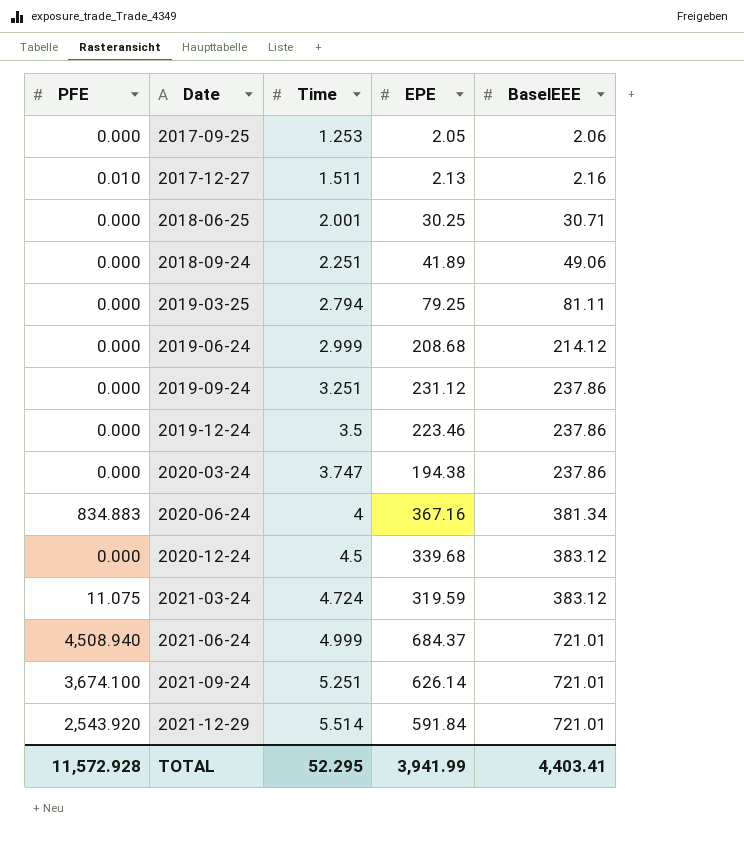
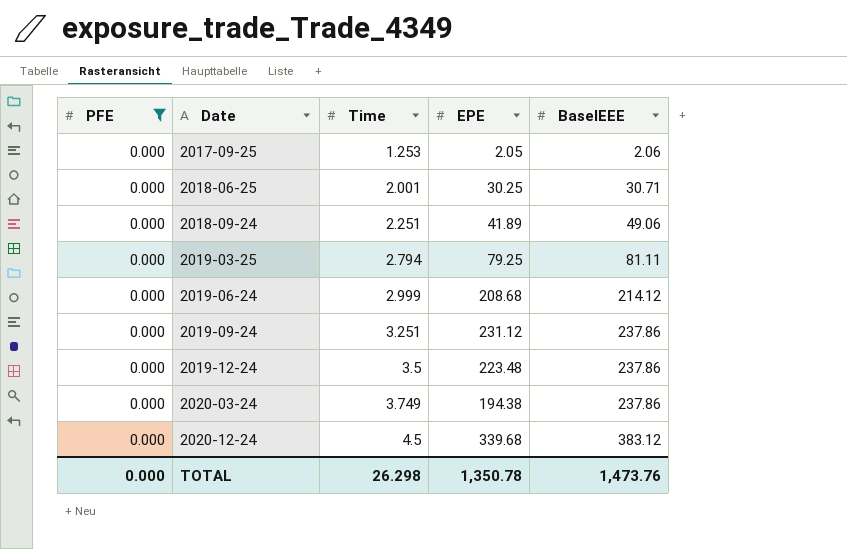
filter: none -> PFE = 0.000
2019-12-24 | EPE: 223.46 -> 223.48
2020-03-24 | Time: 3.747 -> 3.749
TOTAL | PFE: 11,572.928 -> 0.000
TOTAL | Time: 52.295 -> 26.298
TOTAL | EPE: 3,941.99 -> 1,350.78
TOTAL | BaselEEE: 4,403.41 -> 1,473.76

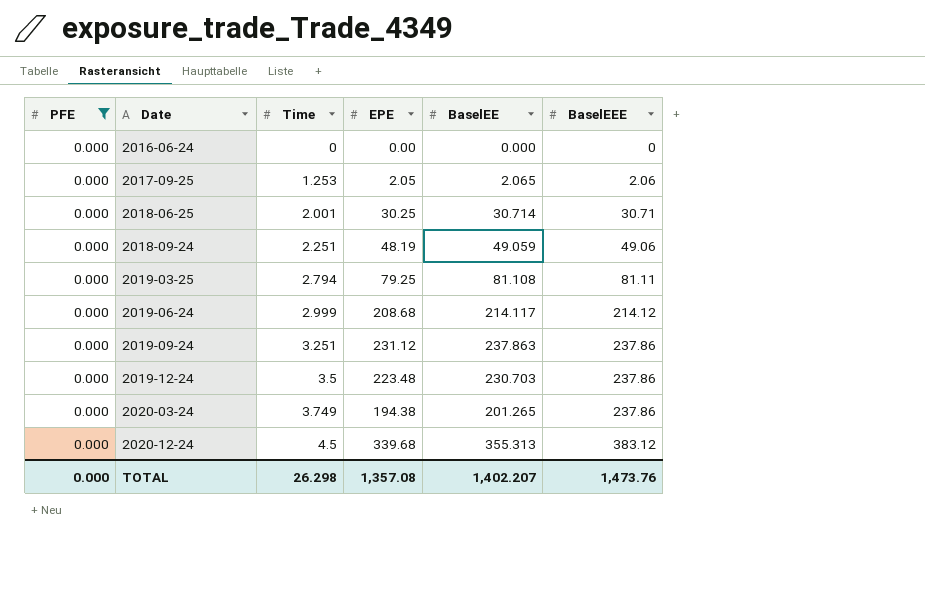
column BaselEE | position: none -> 5
row 2016-06-24: none -> 0.000 | 0 | 0.00 | 0.000 | 0
2018-09-24 | EPE: 41.89 -> 48.19
TOTAL | EPE: 1,350.78 -> 1,357.08

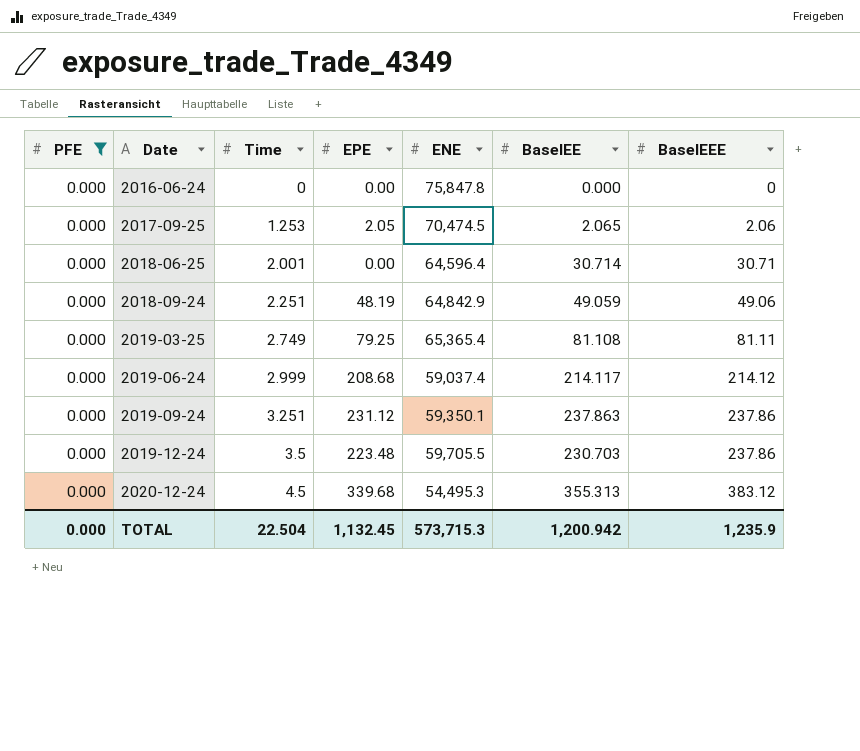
column ENE | position: none -> 5
row 2020-03-24: 0.000 | 3.749 | 194.38 | 201.265 | 237.86 -> none
2018-06-25 | EPE: 30.25 -> 0.00
2019-03-25 | Time: 2.794 -> 2.749
TOTAL | Time: 26.298 -> 22.504
TOTAL | EPE: 1,357.08 -> 1,132.45
TOTAL | BaselEE: 1,402.207 -> 1,200.942
TOTAL | BaselEEE: 1,473.76 -> 1,235.9

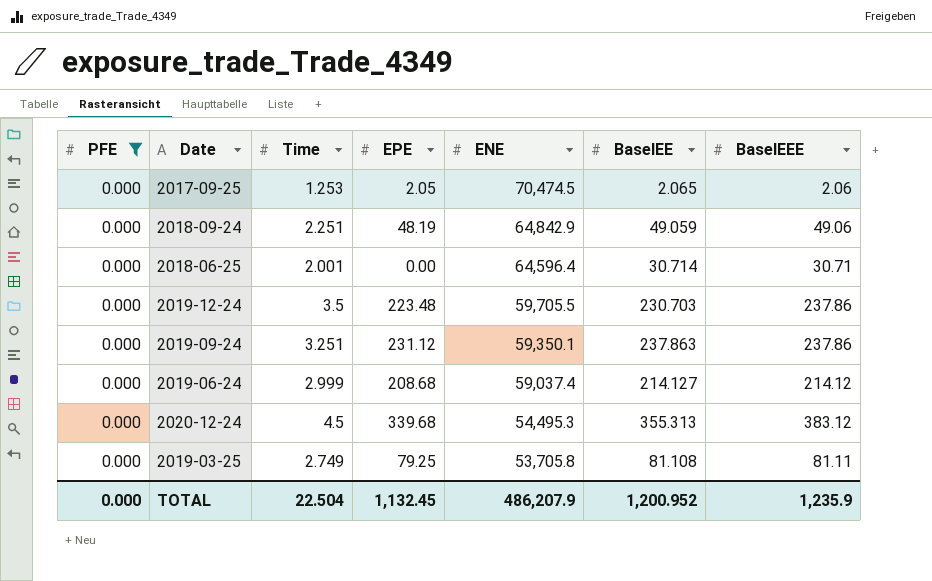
row order: Date ascending -> ENE descending
row 2016-06-24: 0.000 | 0 | 0.00 | 75,847.8 | 0.000 | 0 -> none
2019-06-24 | BaselEE: 214.117 -> 214.127
2019-03-25 | ENE: 65,365.4 -> 53,705.8
TOTAL | ENE: 573,715.3 -> 486,207.9
TOTAL | BaselEE: 1,200.942 -> 1,200.952

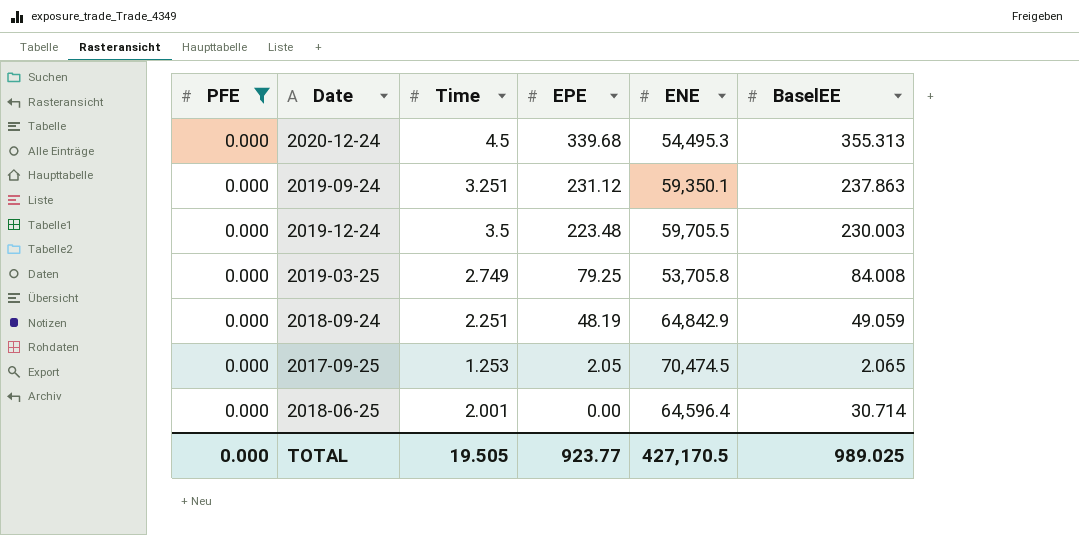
row order: ENE descending -> EPE descending
column BaselEEE | position: 7 -> none
row 2019-06-24: 0.000 | 2.999 | 208.68 | 59,037.4 | 214.127 | 214.12 -> none
2019-12-24 | BaselEE: 230.703 -> 230.003
2019-03-25 | BaselEE: 81.108 -> 84.008
TOTAL | Time: 22.504 -> 19.505
TOTAL | EPE: 1,132.45 -> 923.77
TOTAL | ENE: 486,207.9 -> 427,170.5
TOTAL | BaselEE: 1,200.952 -> 989.025

